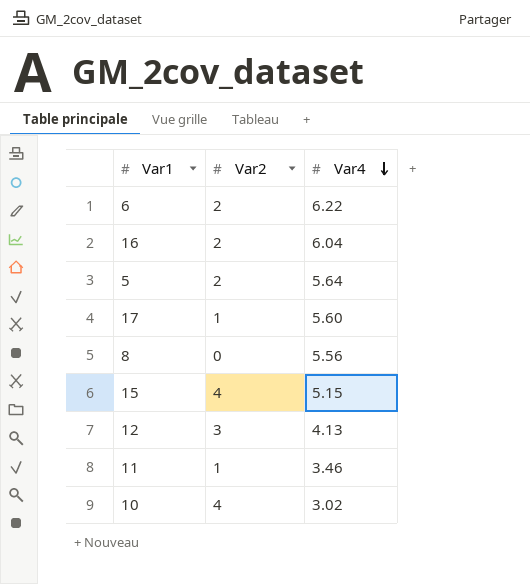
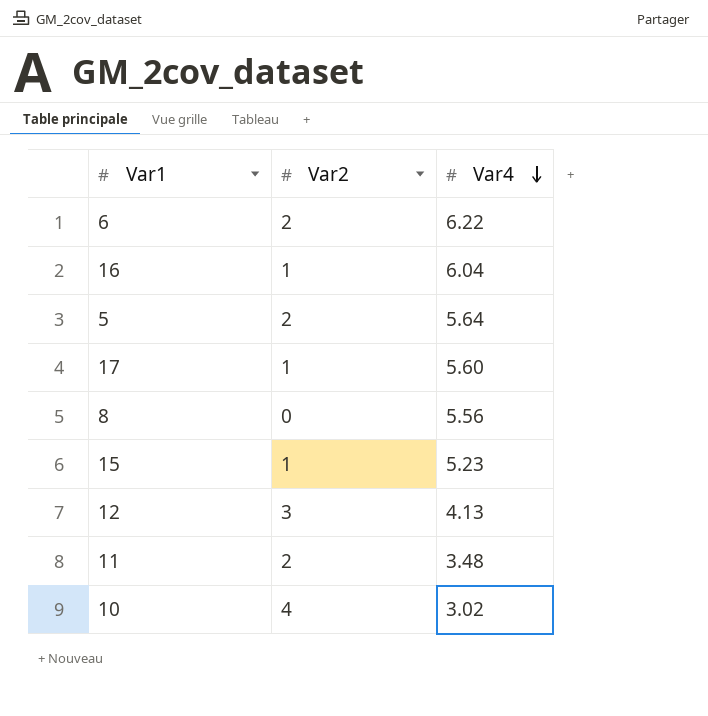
16 | Var2: 2 -> 1
15 | Var2: 4 -> 1
15 | Var4: 5.15 -> 5.23
11 | Var2: 1 -> 2
11 | Var4: 3.46 -> 3.48

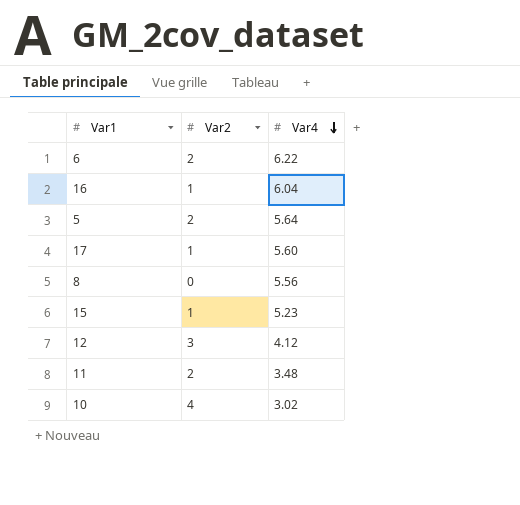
12 | Var4: 4.13 -> 4.12

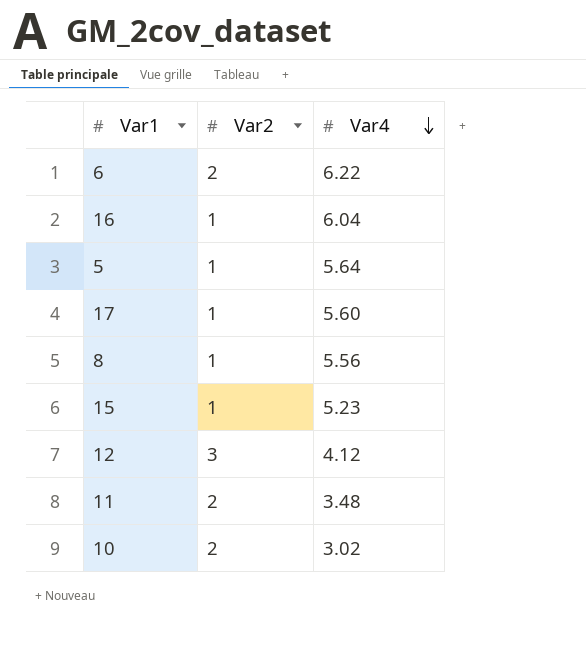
5 | Var2: 2 -> 1
8 | Var2: 0 -> 1
10 | Var2: 4 -> 2

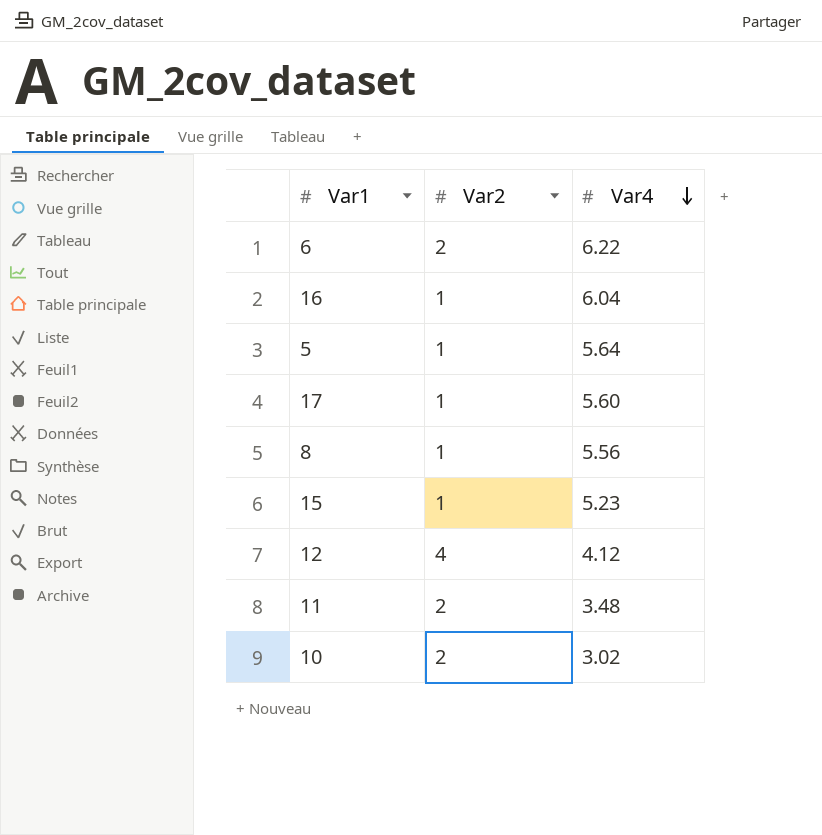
12 | Var2: 3 -> 4

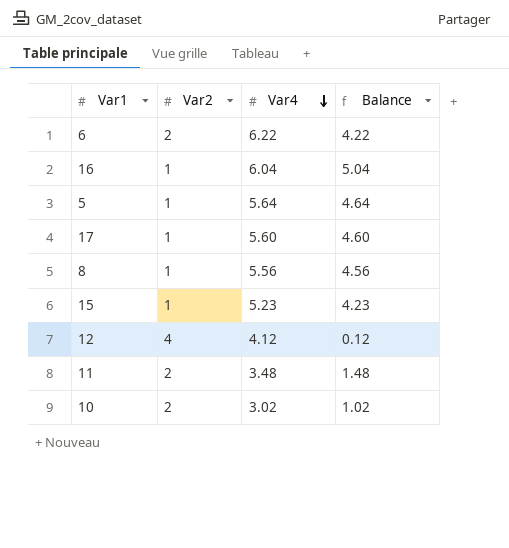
column Balance | formula: none -> [Var4] - [Var2]

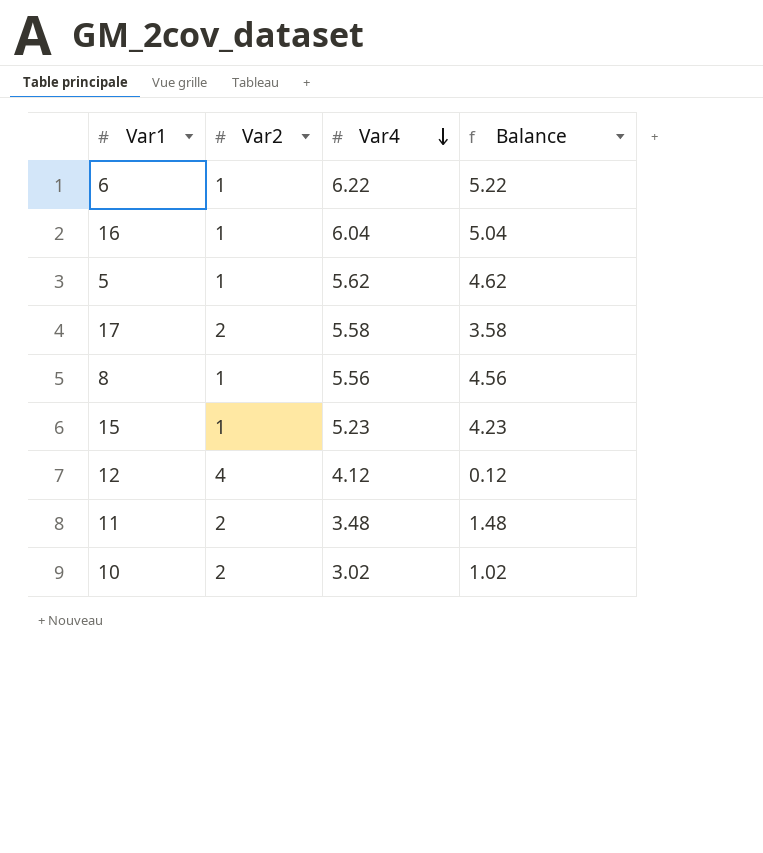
6 | Var2: 2 -> 1
6 | Balance: 4.22 -> 5.22
5 | Var4: 5.64 -> 5.62
5 | Balance: 4.64 -> 4.62
17 | Var2: 1 -> 2
17 | Var4: 5.60 -> 5.58
17 | Balance: 4.60 -> 3.58

